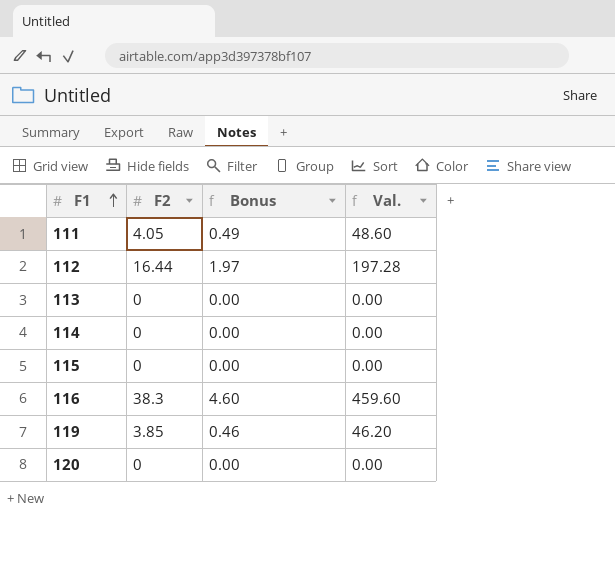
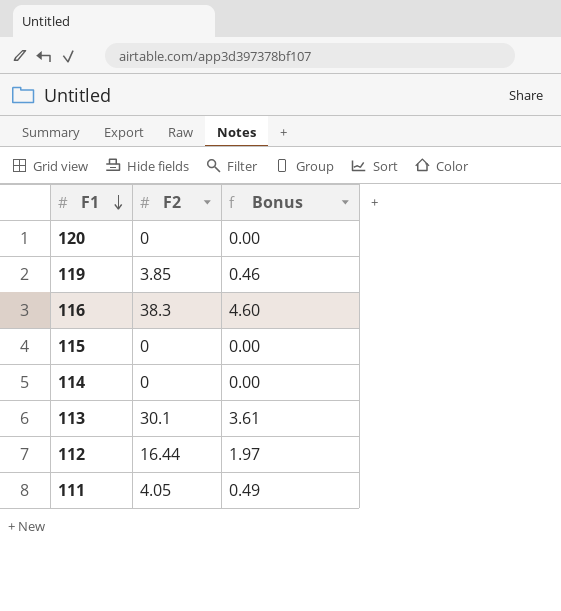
row order: F1 ascending -> F1 descending
column Val. | formula: [F2] * 12 -> none
113 | F2: 0 -> 30.1
113 | Bonus: 0.00 -> 3.61

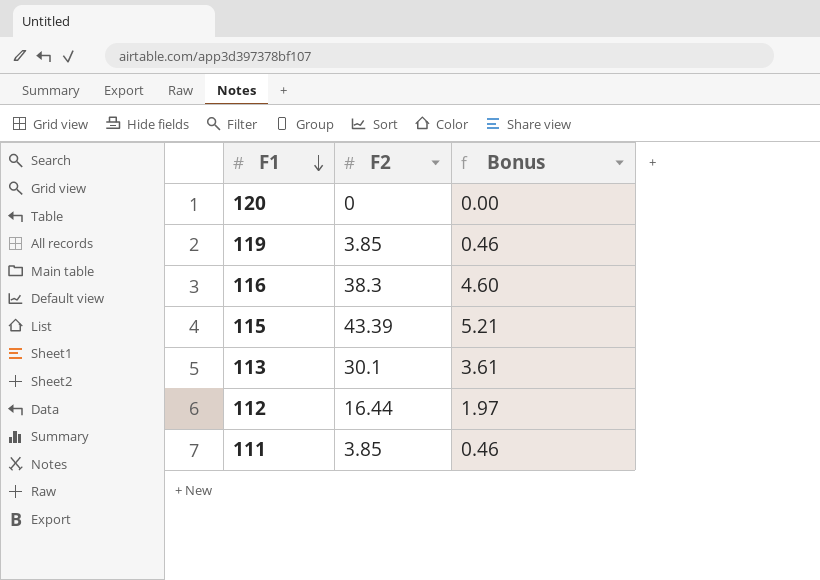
row 114: 0 | 0.00 -> none
115 | F2: 0 -> 43.39
115 | Bonus: 0.00 -> 5.21
111 | F2: 4.05 -> 3.85
111 | Bonus: 0.49 -> 0.46

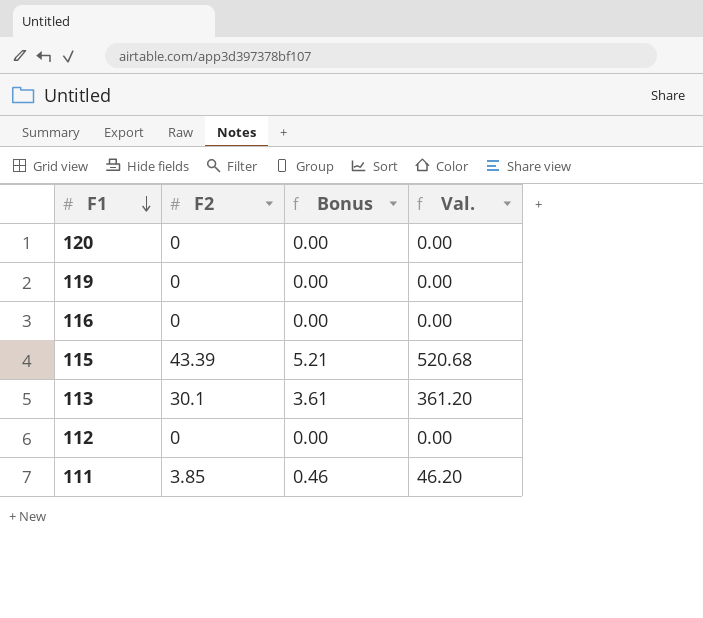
column Val. | formula: none -> [F2] * 12
119 | F2: 3.85 -> 0
119 | Bonus: 0.46 -> 0.00
116 | F2: 38.3 -> 0
116 | Bonus: 4.60 -> 0.00
112 | F2: 16.44 -> 0
112 | Bonus: 1.97 -> 0.00

